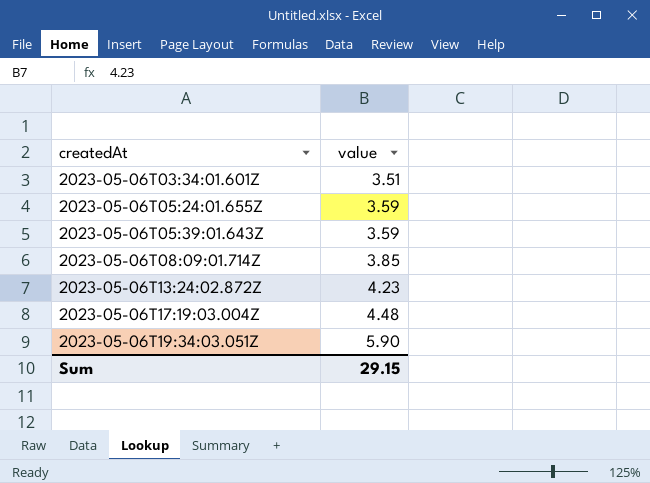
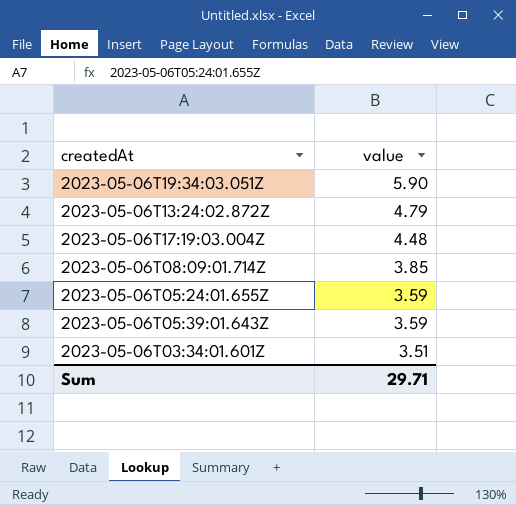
row order: createdAt ascending -> value descending
2023-05-06T13:24:02.872Z | value: 4.23 -> 4.79
Sum | value: 29.15 -> 29.71

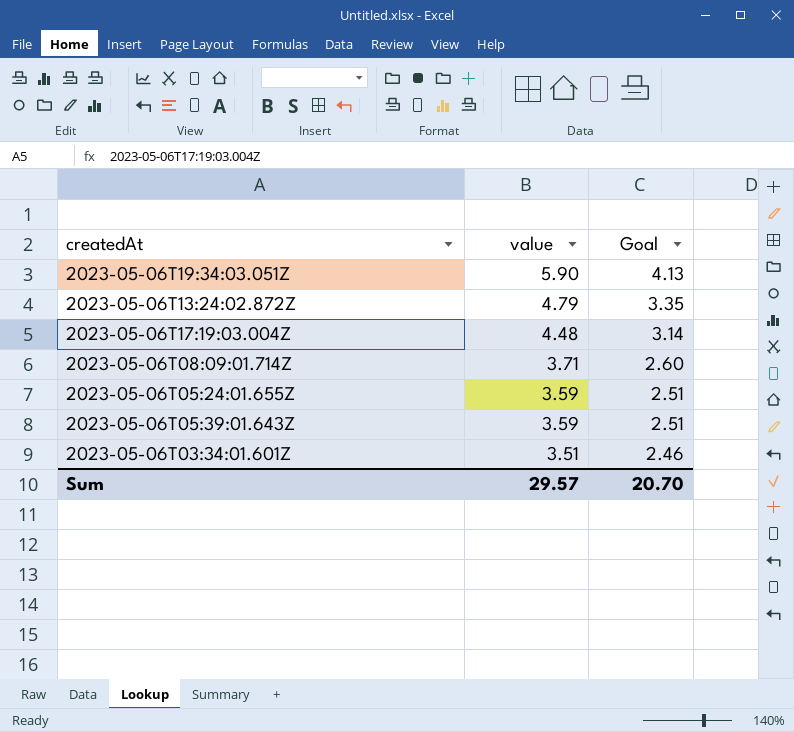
column Goal | formula: none -> [value] * 0.7
2023-05-06T08:09:01.714Z | value: 3.85 -> 3.71
Sum | value: 29.71 -> 29.57

